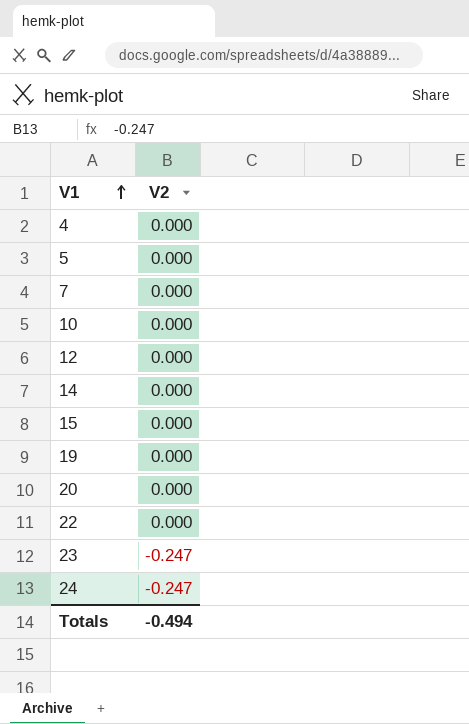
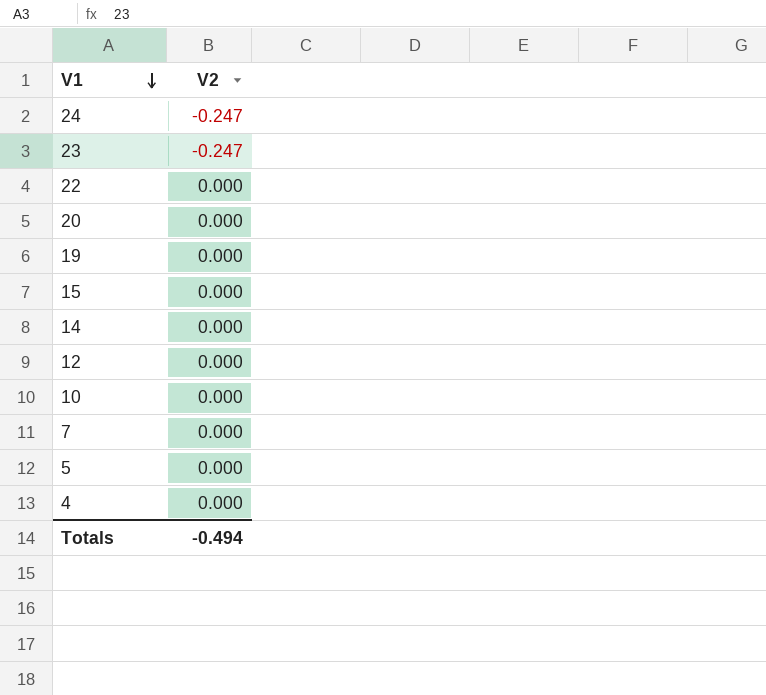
row order: V1 ascending -> V1 descending

